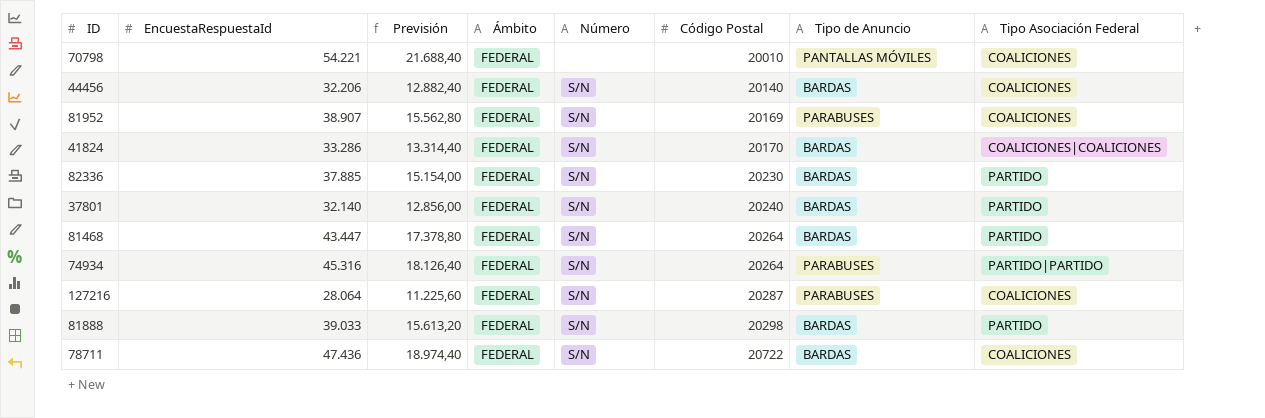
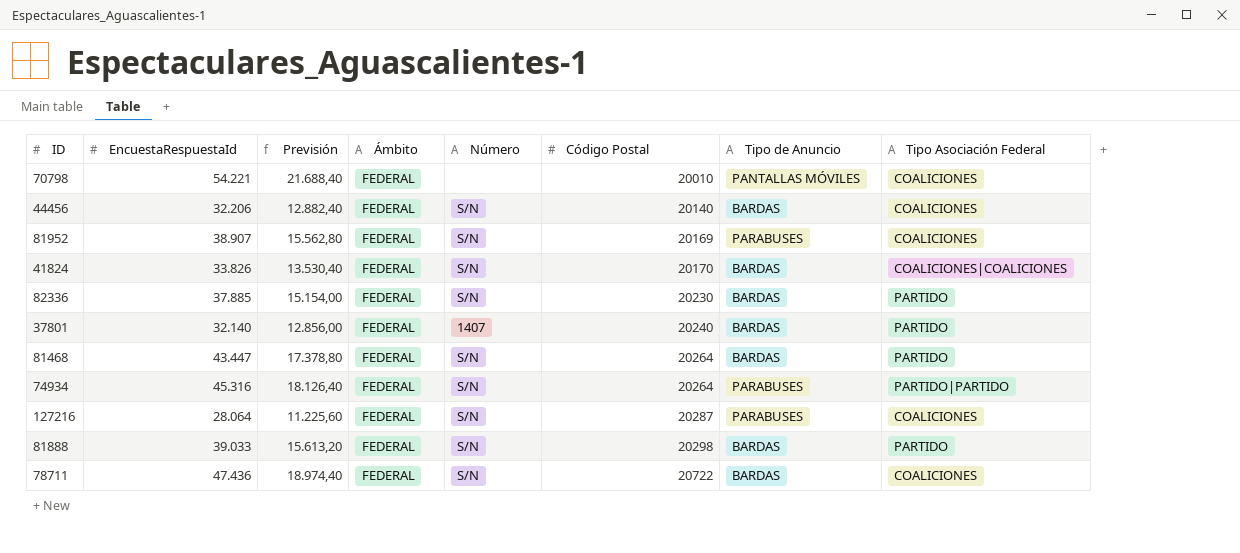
41824 | EncuestaRespuestaId: 33.286 -> 33.826
41824 | Previsión: 13.314,40 -> 13.530,40
37801 | Número: S/N -> 1407

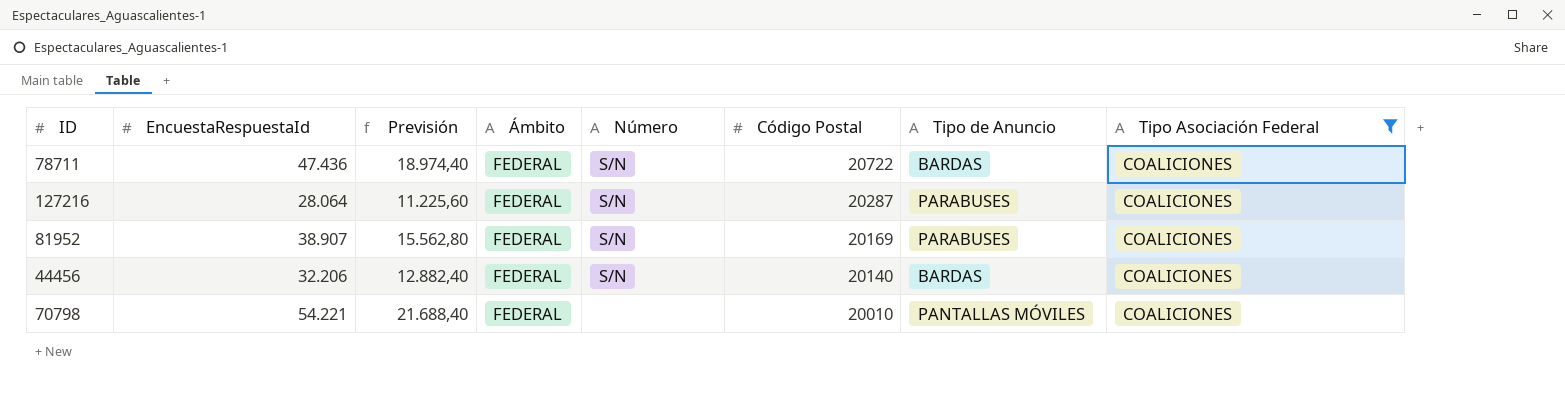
filter: none -> Tipo Asociación Federal = COALICIONES
row order: Código Postal ascending -> Código Postal descending

